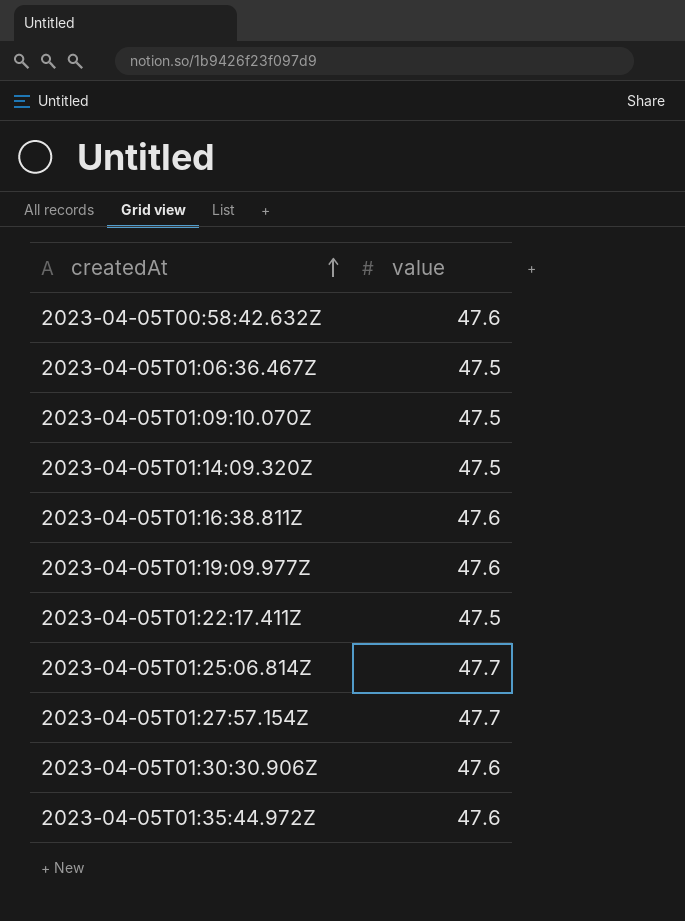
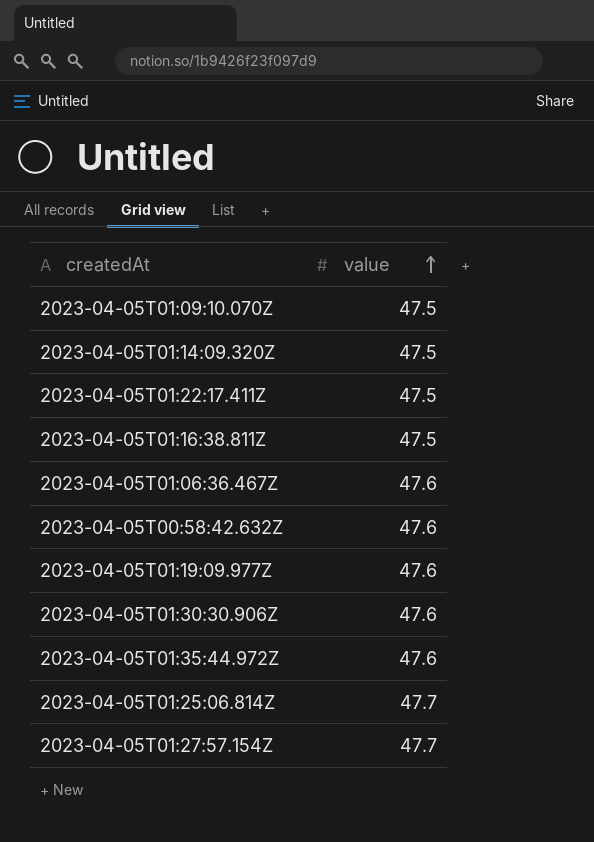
row order: createdAt ascending -> value ascending
2023-04-05T01:16:38.811Z | value: 47.6 -> 47.5
2023-04-05T01:06:36.467Z | value: 47.5 -> 47.6

